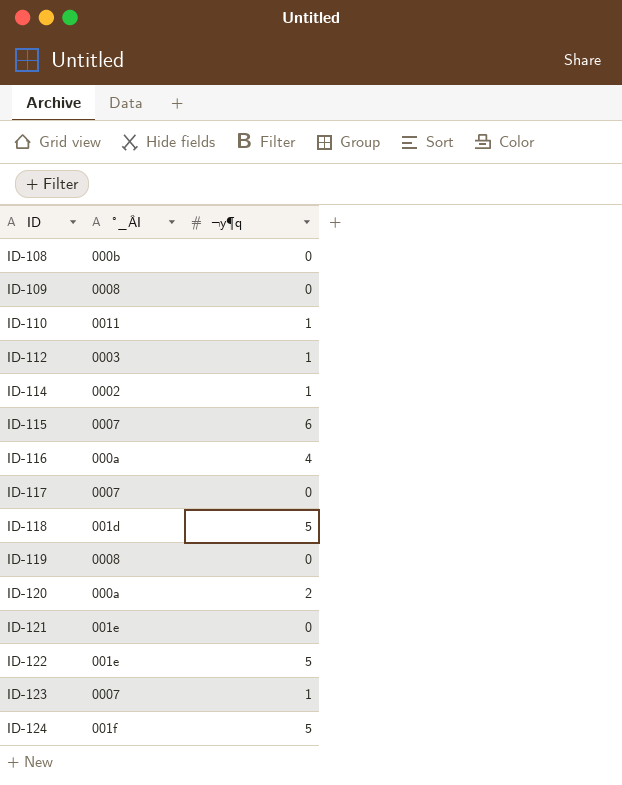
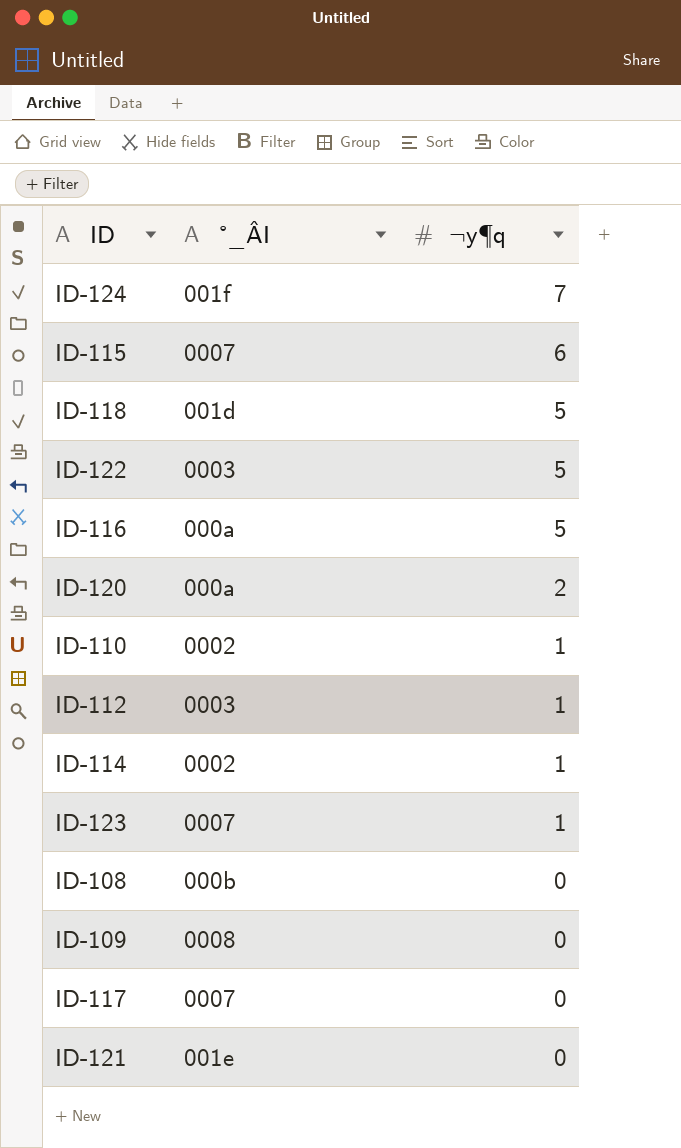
row order: ID ascending -> ¬y¶q descending
row ID-119: 0008 | 0 -> none
ID-124 | ¬y¶q: 5 -> 7
ID-122 | °_ÂI: 001e -> 0003
ID-116 | ¬y¶q: 4 -> 5
ID-110 | °_ÂI: 0011 -> 0002

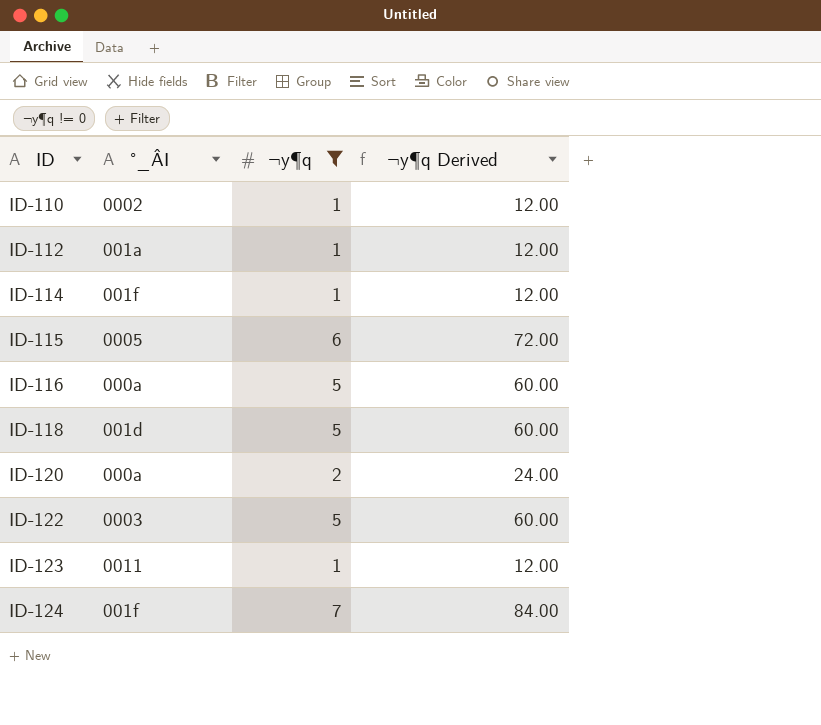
filter: none -> ¬y¶q != 0
row order: ¬y¶q descending -> ID ascending
column ¬y¶q Derived | formula: none -> [¬y¶q] * 12
ID-112 | °_ÂI: 0003 -> 001a
ID-114 | °_ÂI: 0002 -> 001f
ID-115 | °_ÂI: 0007 -> 0005
ID-123 | °_ÂI: 0007 -> 0011

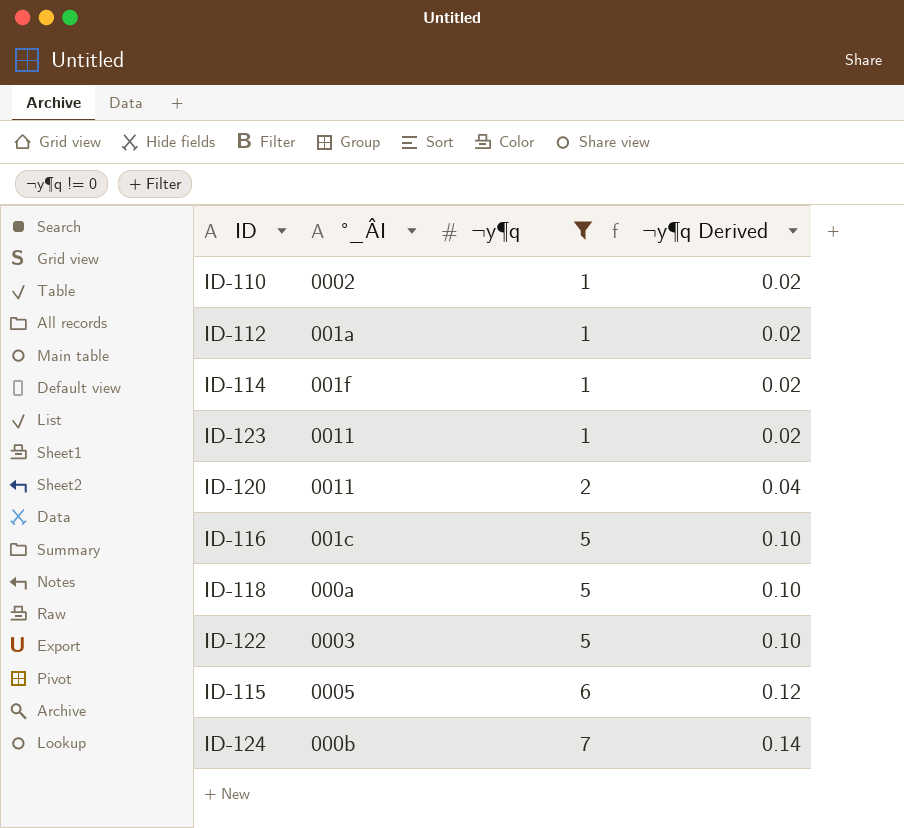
row order: ID ascending -> ¬y¶q ascending
column ¬y¶q Derived | formula: [¬y¶q] * 12 -> [¬y¶q] * 0.02
ID-120 | °_ÂI: 000a -> 0011
ID-116 | °_ÂI: 000a -> 001c
ID-118 | °_ÂI: 001d -> 000a
ID-124 | °_ÂI: 001f -> 000b

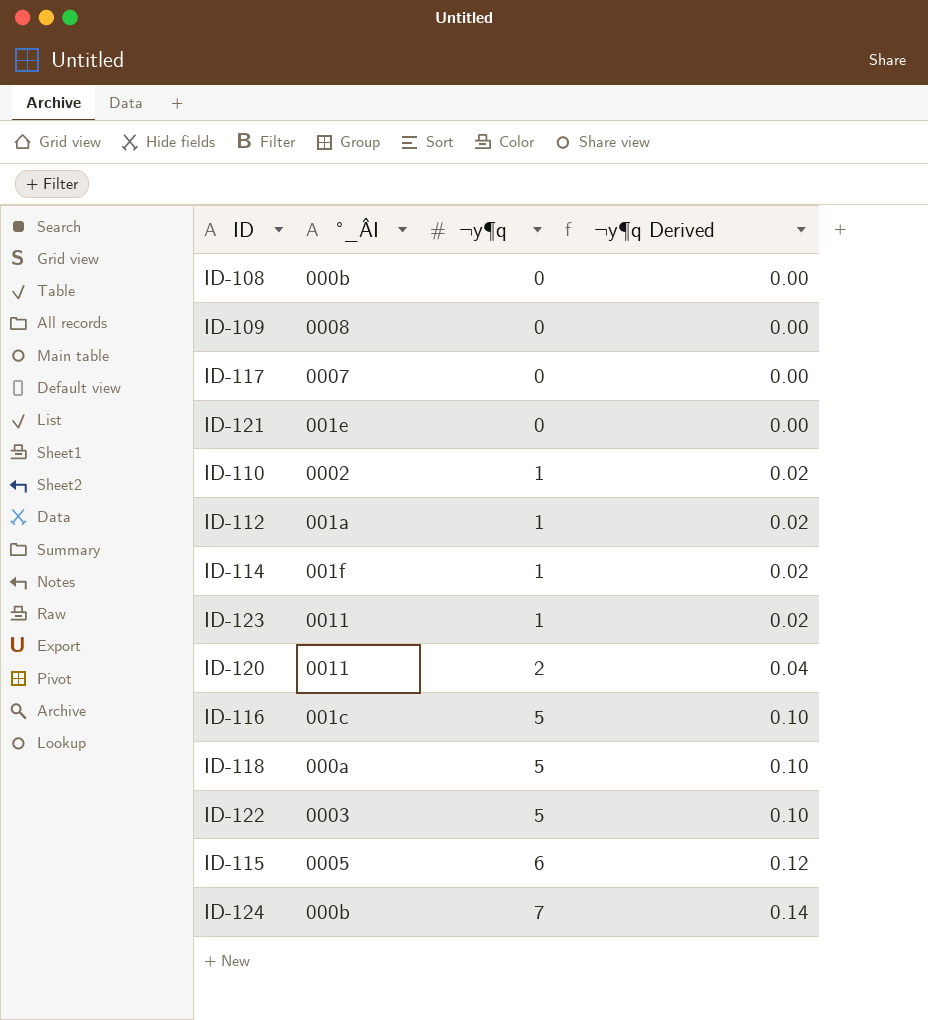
filter: ¬y¶q != 0 -> none

